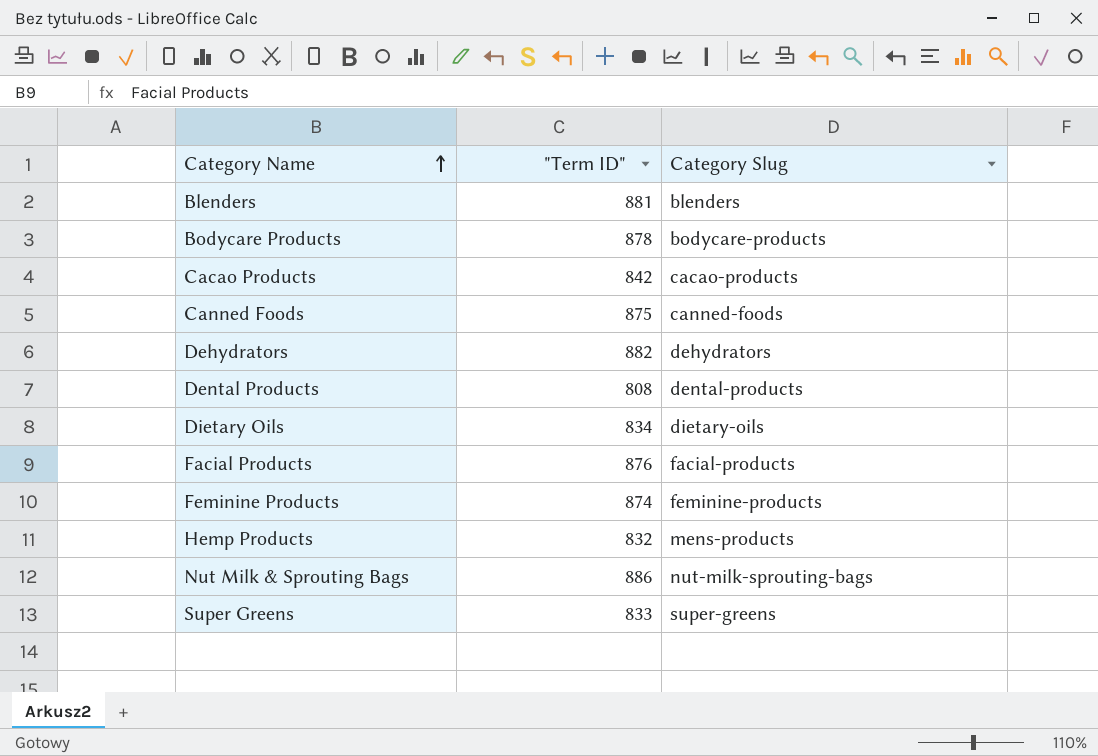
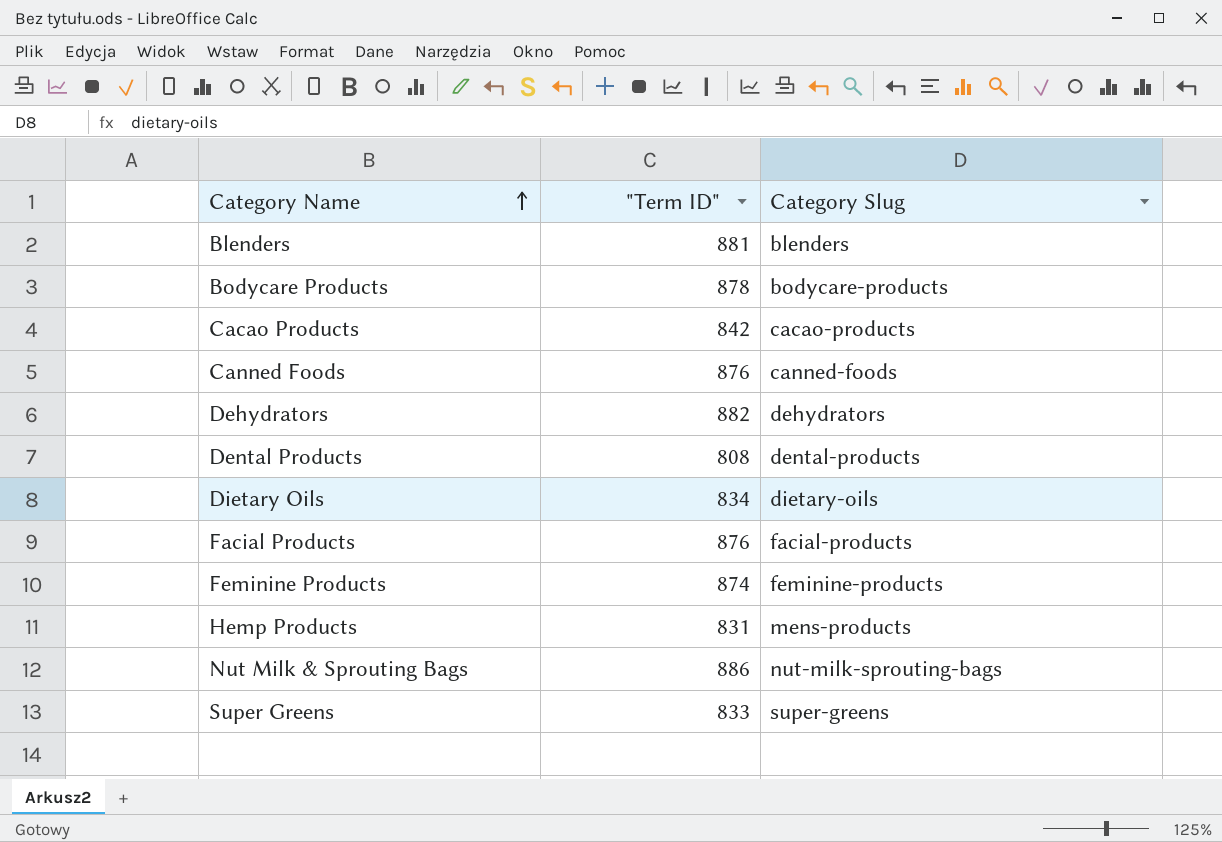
Canned Foods | "Term ID": 875 -> 876
Hemp Products | "Term ID": 832 -> 831

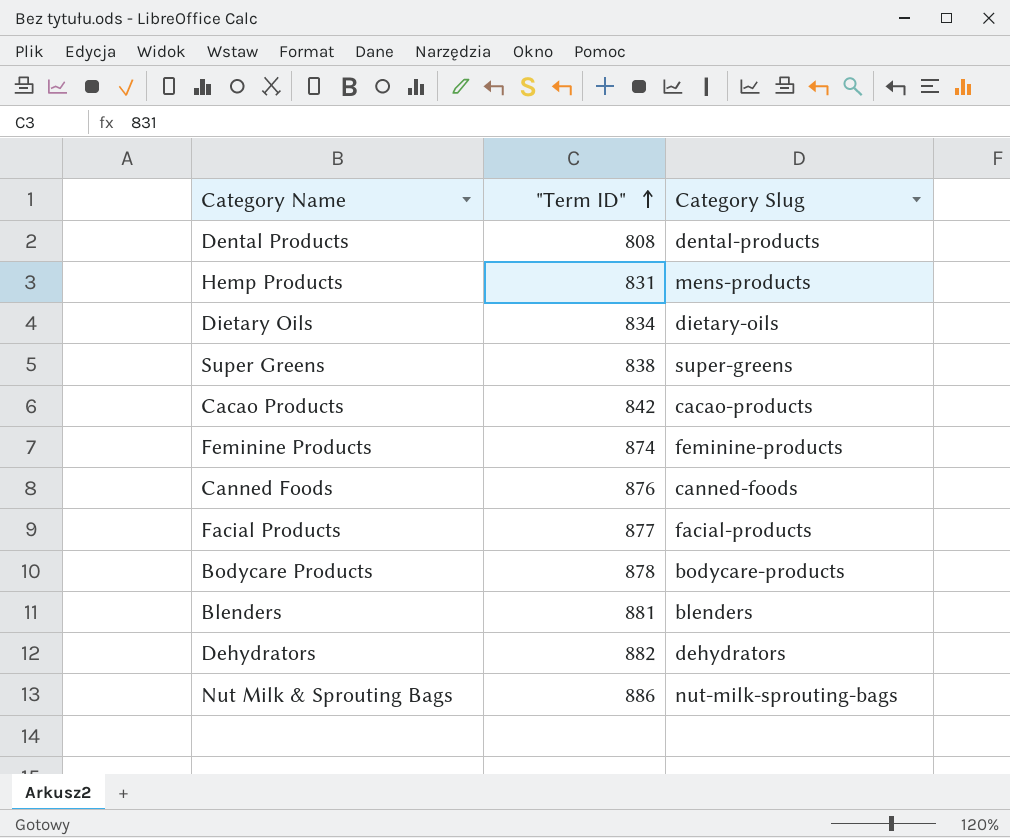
row order: Category Name ascending -> "Term ID" ascending
Super Greens | "Term ID": 833 -> 838
Facial Products | "Term ID": 876 -> 877

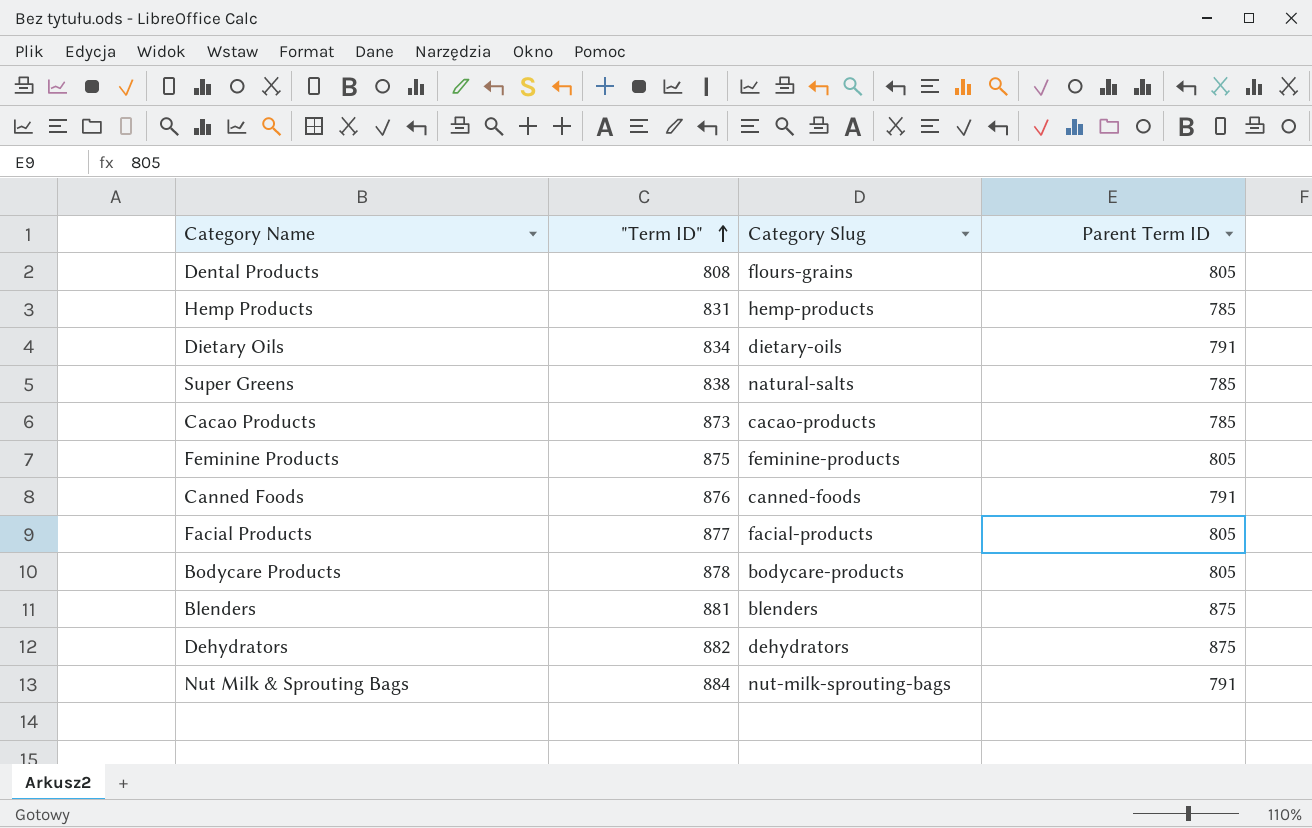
column Parent Term ID | position: none -> 4
Dental Products | Category Slug: dental-products -> flours-grains
Hemp Products | Category Slug: mens-products -> hemp-products
Super Greens | Category Slug: super-greens -> natural-salts
Cacao Products | "Term ID": 842 -> 873
Feminine Products | "Term ID": 874 -> 875
Nut Milk & Sprouting Bags | "Term ID": 886 -> 884

